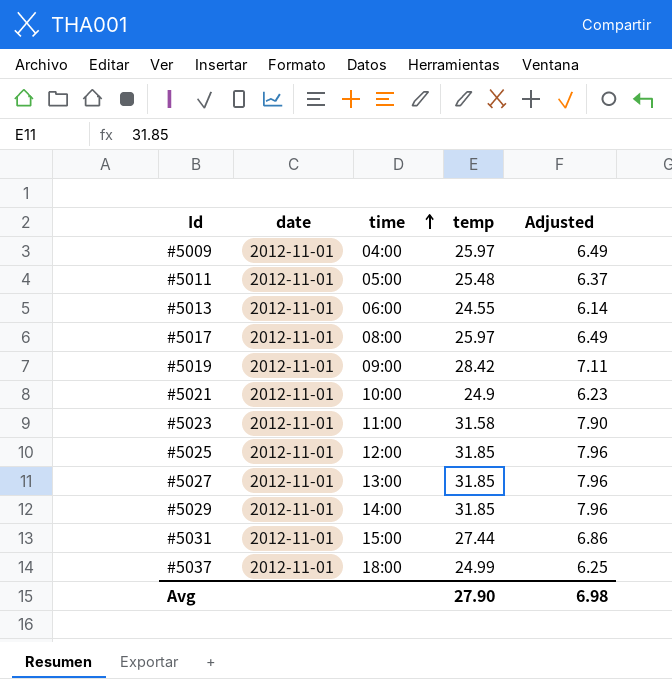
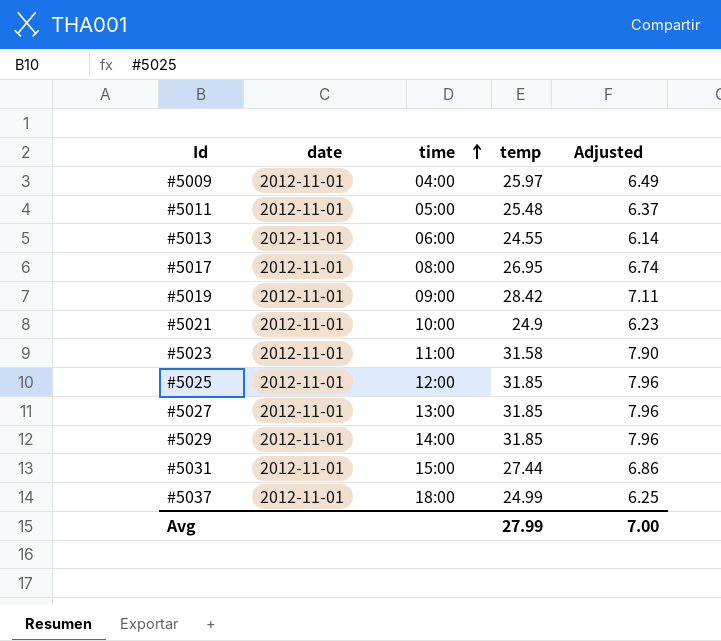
#5017 | temp: 25.97 -> 26.95
#5017 | Adjusted: 6.49 -> 6.74
Avg | temp: 27.90 -> 27.99
Avg | Adjusted: 6.98 -> 7.00

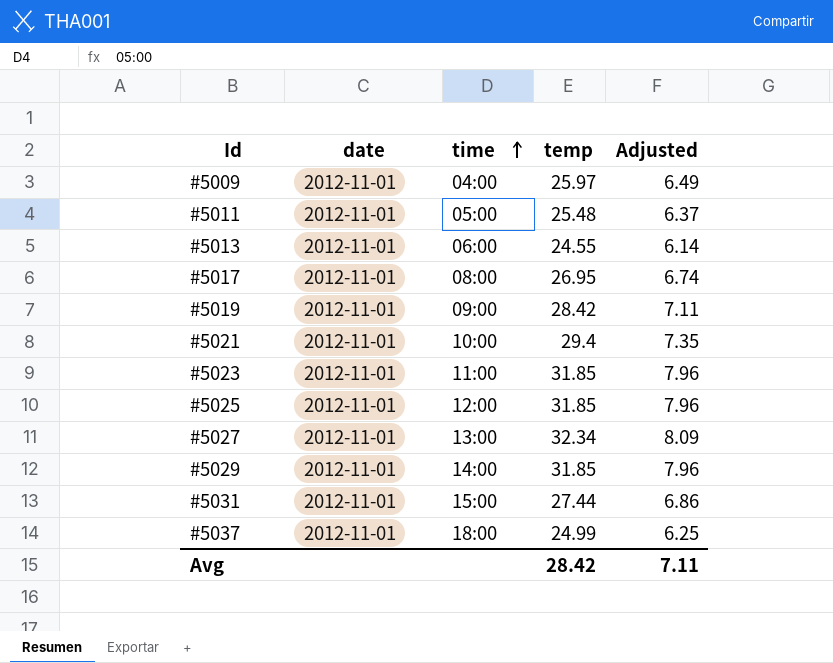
#5021 | temp: 24.9 -> 29.4
#5021 | Adjusted: 6.23 -> 7.35
#5023 | temp: 31.58 -> 31.85
#5023 | Adjusted: 7.90 -> 7.96
#5027 | temp: 31.85 -> 32.34
#5027 | Adjusted: 7.96 -> 8.09
Avg | temp: 27.99 -> 28.42
Avg | Adjusted: 7.00 -> 7.11

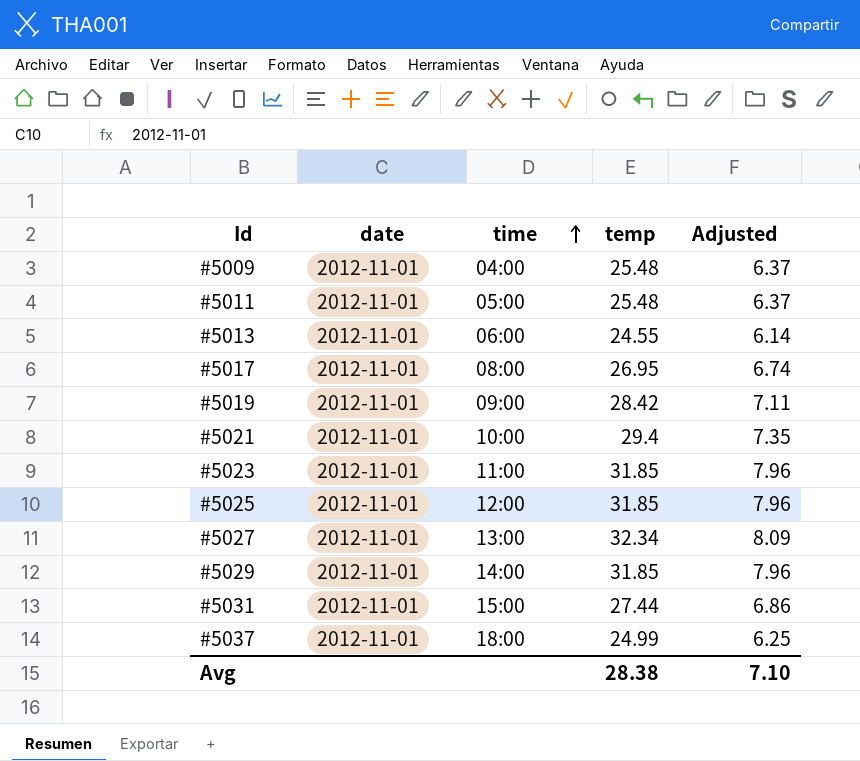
#5009 | temp: 25.97 -> 25.48
#5009 | Adjusted: 6.49 -> 6.37
Avg | temp: 28.42 -> 28.38
Avg | Adjusted: 7.11 -> 7.10

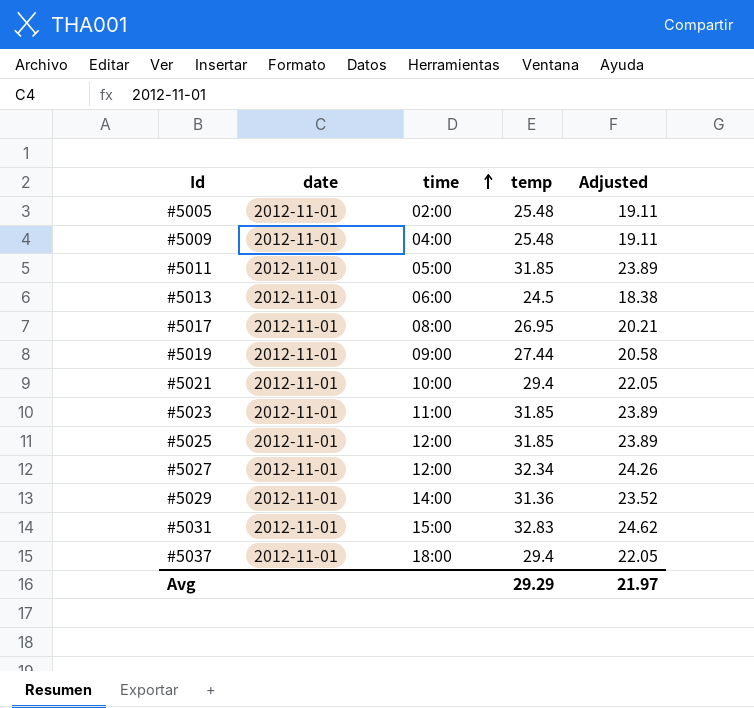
column Adjusted | formula: [temp] * 0.25 -> [temp] * 0.75
row #5005: none -> 2012-11-01 | 02:00 | 25.48 | 19.11
#5011 | temp: 25.48 -> 31.85
#5013 | temp: 24.55 -> 24.5
#5019 | temp: 28.42 -> 27.44
#5027 | time: 13:00 -> 12:00
#5029 | temp: 31.85 -> 31.36
#5031 | temp: 27.44 -> 32.83
#5037 | temp: 24.99 -> 29.4
Avg | temp: 28.38 -> 29.29
Avg | Adjusted: 7.10 -> 21.97

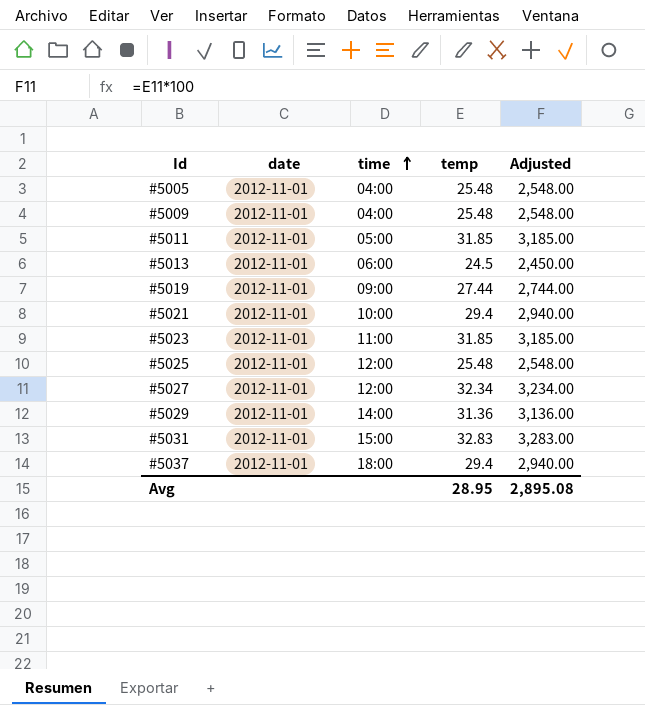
column Adjusted | formula: [temp] * 0.75 -> [temp] * 100
row #5017: 2012-11-01 | 08:00 | 26.95 | 20.21 -> none
#5005 | time: 02:00 -> 04:00
#5025 | temp: 31.85 -> 25.48
Avg | temp: 29.29 -> 28.95
Avg | Adjusted: 21.97 -> 2,895.08

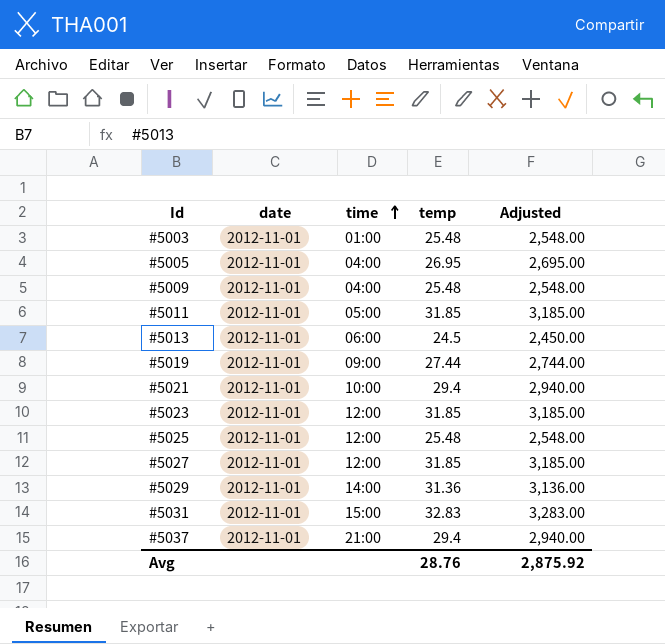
row #5003: none -> 2012-11-01 | 01:00 | 25.48 | 2,548.00
#5005 | temp: 25.48 -> 26.95
#5005 | Adjusted: 2,548.00 -> 2,695.00
#5023 | time: 11:00 -> 12:00
#5027 | temp: 32.34 -> 31.85
#5027 | Adjusted: 3,234.00 -> 3,185.00
#5037 | time: 18:00 -> 21:00
Avg | temp: 28.95 -> 28.76
Avg | Adjusted: 2,895.08 -> 2,875.92

